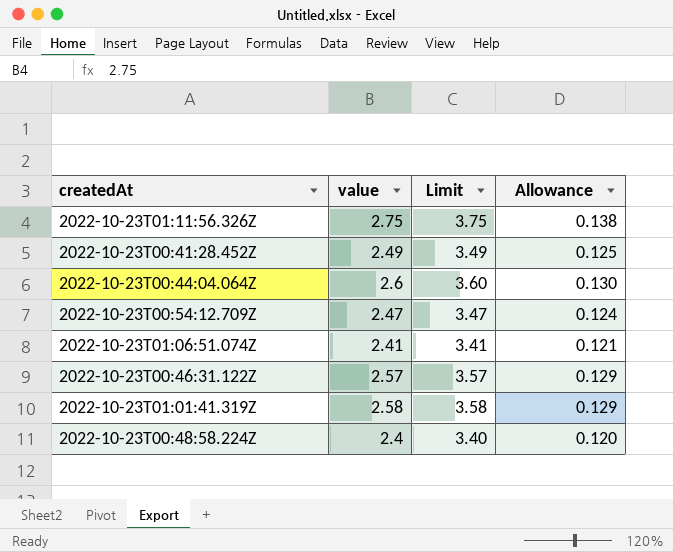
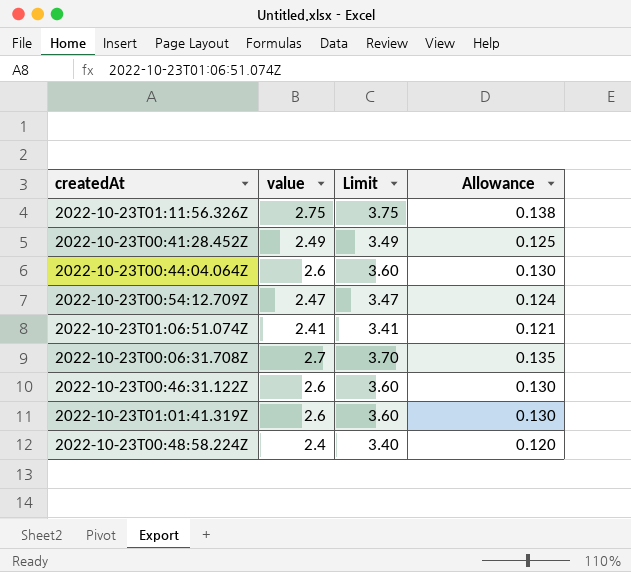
row 2022-10-23T00:06:31.708Z: none -> 2.7 | 3.70 | 0.135
2022-10-23T00:46:31.122Z | value: 2.57 -> 2.6
2022-10-23T00:46:31.122Z | Limit: 3.57 -> 3.60
2022-10-23T00:46:31.122Z | Allowance: 0.129 -> 0.130
2022-10-23T01:01:41.319Z | value: 2.58 -> 2.6
2022-10-23T01:01:41.319Z | Limit: 3.58 -> 3.60
2022-10-23T01:01:41.319Z | Allowance: 0.129 -> 0.130

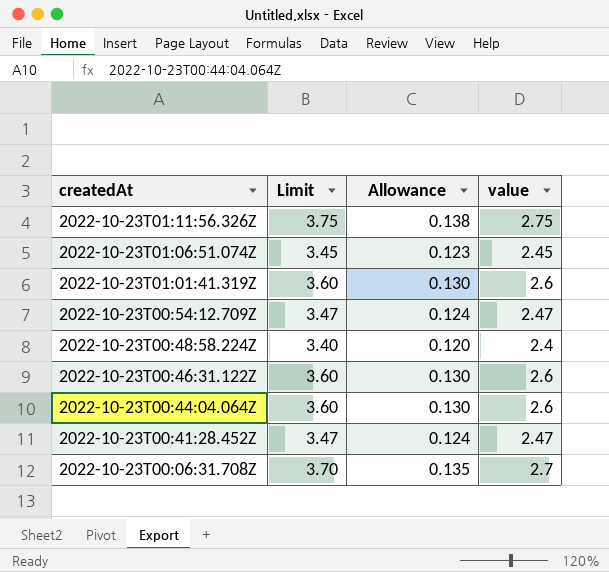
row order: none -> createdAt descending
column value | position: 2 -> 4
2022-10-23T01:06:51.074Z | Limit: 3.41 -> 3.45
2022-10-23T01:06:51.074Z | Allowance: 0.121 -> 0.123
2022-10-23T01:06:51.074Z | value: 2.41 -> 2.45
2022-10-23T00:41:28.452Z | Limit: 3.49 -> 3.47
2022-10-23T00:41:28.452Z | Allowance: 0.125 -> 0.124
2022-10-23T00:41:28.452Z | value: 2.49 -> 2.47

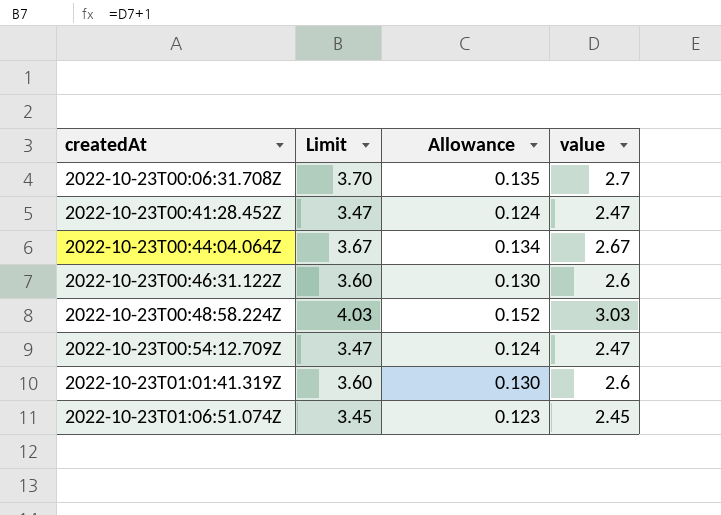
row order: createdAt descending -> createdAt ascending
row 2022-10-23T01:11:56.326Z: 3.75 | 0.138 | 2.75 -> none
2022-10-23T00:44:04.064Z | Limit: 3.60 -> 3.67
2022-10-23T00:44:04.064Z | Allowance: 0.130 -> 0.134
2022-10-23T00:44:04.064Z | value: 2.6 -> 2.67
2022-10-23T00:48:58.224Z | Limit: 3.40 -> 4.03
2022-10-23T00:48:58.224Z | Allowance: 0.120 -> 0.152
2022-10-23T00:48:58.224Z | value: 2.4 -> 3.03

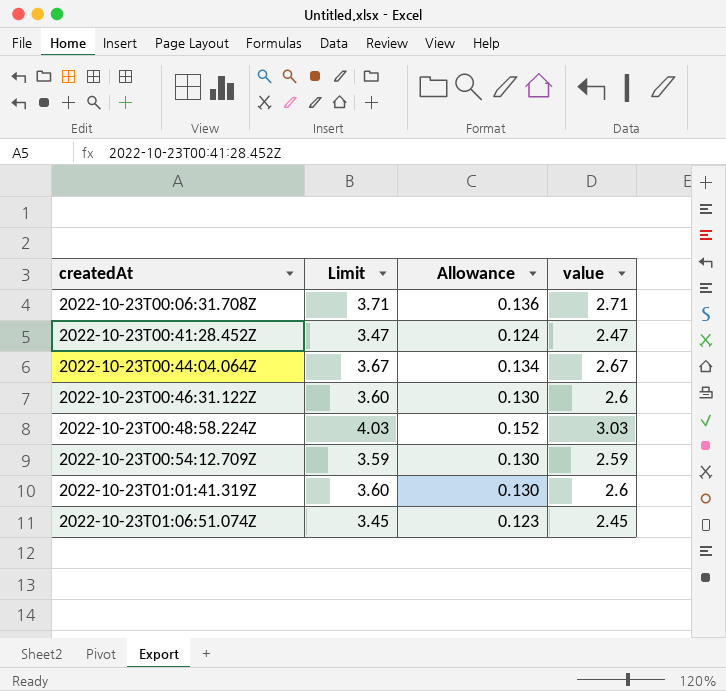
2022-10-23T00:06:31.708Z | Limit: 3.70 -> 3.71
2022-10-23T00:06:31.708Z | Allowance: 0.135 -> 0.136
2022-10-23T00:06:31.708Z | value: 2.7 -> 2.71
2022-10-23T00:54:12.709Z | Limit: 3.47 -> 3.59
2022-10-23T00:54:12.709Z | Allowance: 0.124 -> 0.130
2022-10-23T00:54:12.709Z | value: 2.47 -> 2.59

